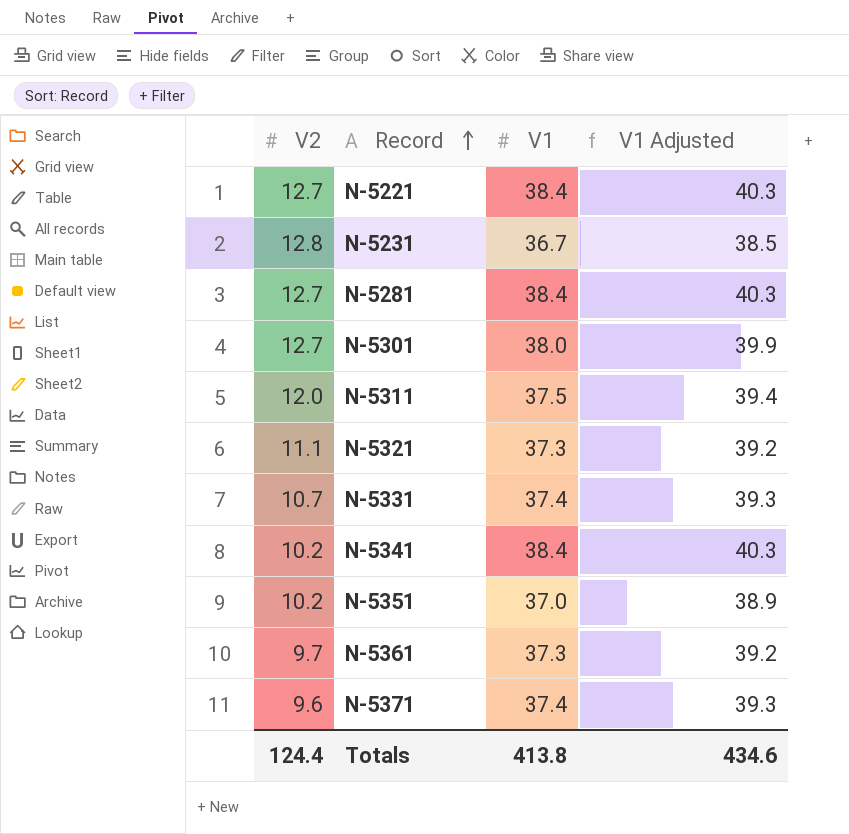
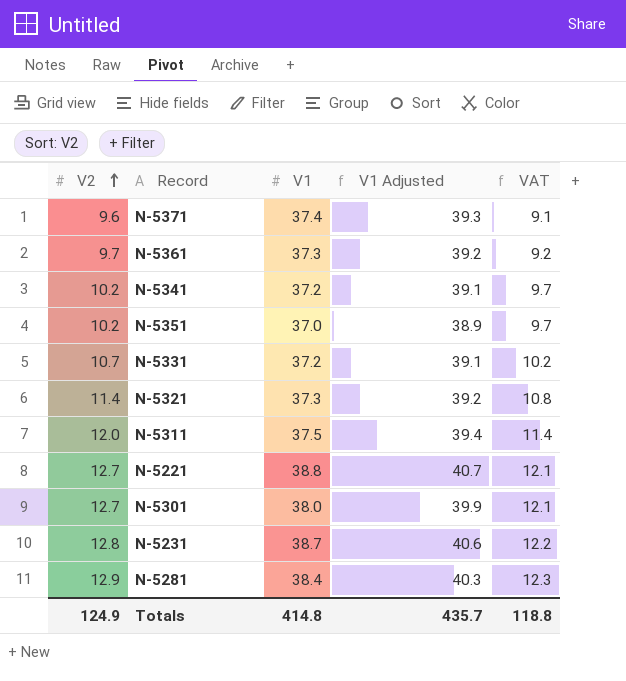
row order: Record ascending -> V2 ascending
column VAT | formula: none -> [V2] * 0.95
N-5341 | V1: 38.4 -> 37.2
N-5341 | V1 Adjusted: 40.3 -> 39.1
N-5331 | V1: 37.4 -> 37.2
N-5331 | V1 Adjusted: 39.3 -> 39.1
N-5321 | V2: 11.1 -> 11.4
N-5221 | V1: 38.4 -> 38.8
N-5221 | V1 Adjusted: 40.3 -> 40.7
N-5231 | V1: 36.7 -> 38.7
N-5231 | V1 Adjusted: 38.5 -> 40.6
N-5281 | V2: 12.7 -> 12.9
Totals | V2: 124.4 -> 124.9
Totals | V1: 413.8 -> 414.8
Totals | V1 Adjusted: 434.6 -> 435.7

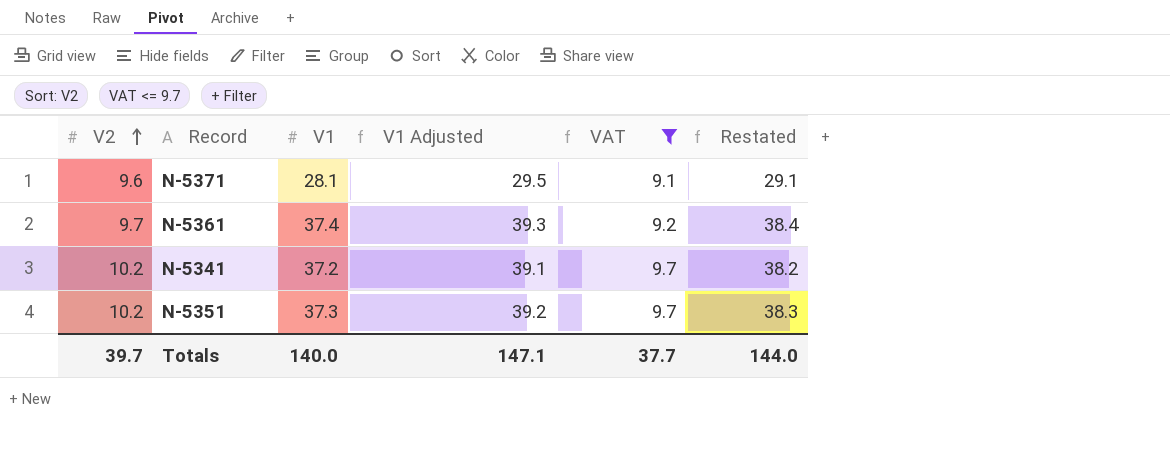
filter: none -> VAT <= 9.7
column Restated | formula: none -> [V1] + 1
N-5371 | V1: 37.4 -> 28.1
N-5371 | V1 Adjusted: 39.3 -> 29.5
N-5361 | V1: 37.3 -> 37.4
N-5361 | V1 Adjusted: 39.2 -> 39.3
N-5351 | V1: 37.0 -> 37.3
N-5351 | V1 Adjusted: 38.9 -> 39.2
Totals | V2: 124.9 -> 39.7
Totals | V1: 414.8 -> 140.0
Totals | V1 Adjusted: 435.7 -> 147.1
Totals | VAT: 118.8 -> 37.7

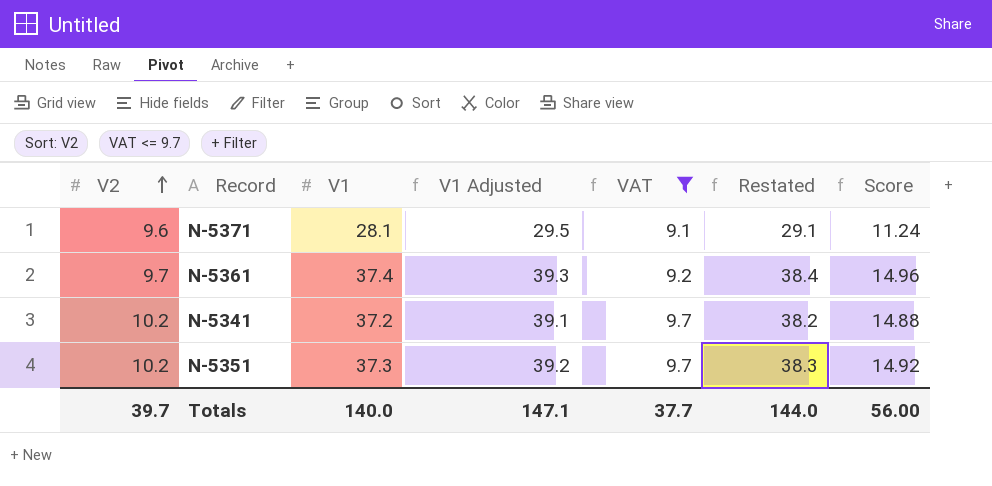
column Score | formula: none -> [V1] * 0.4

